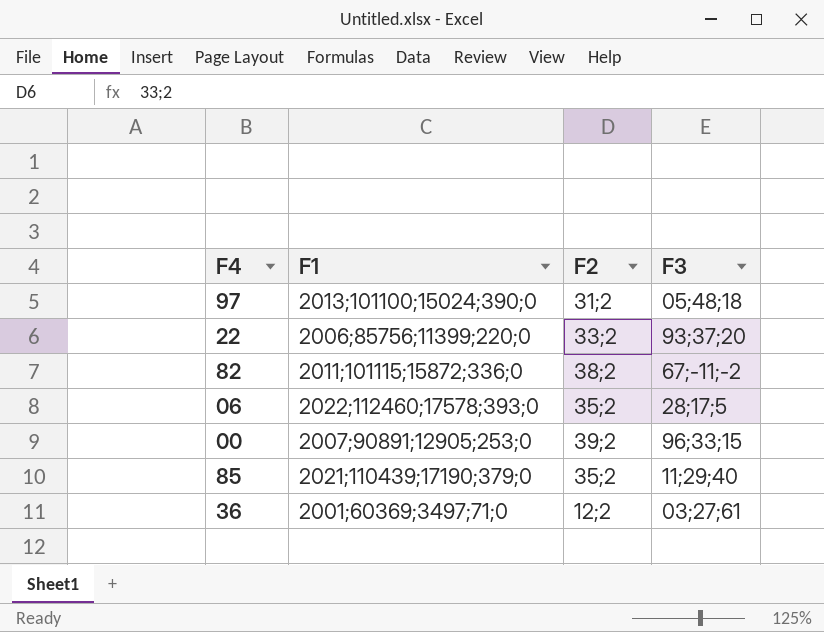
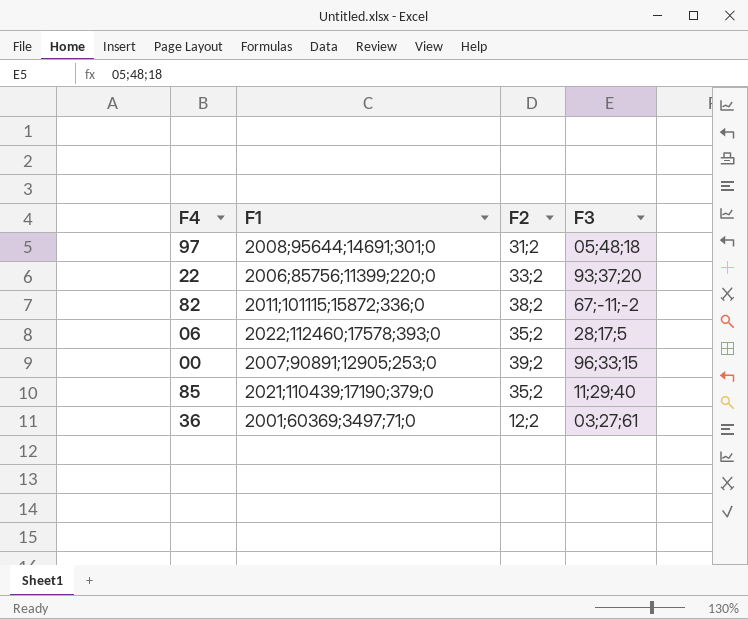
97 | F1: 2013;101100;15024;390;0 -> 2008;95644;14691;301;0

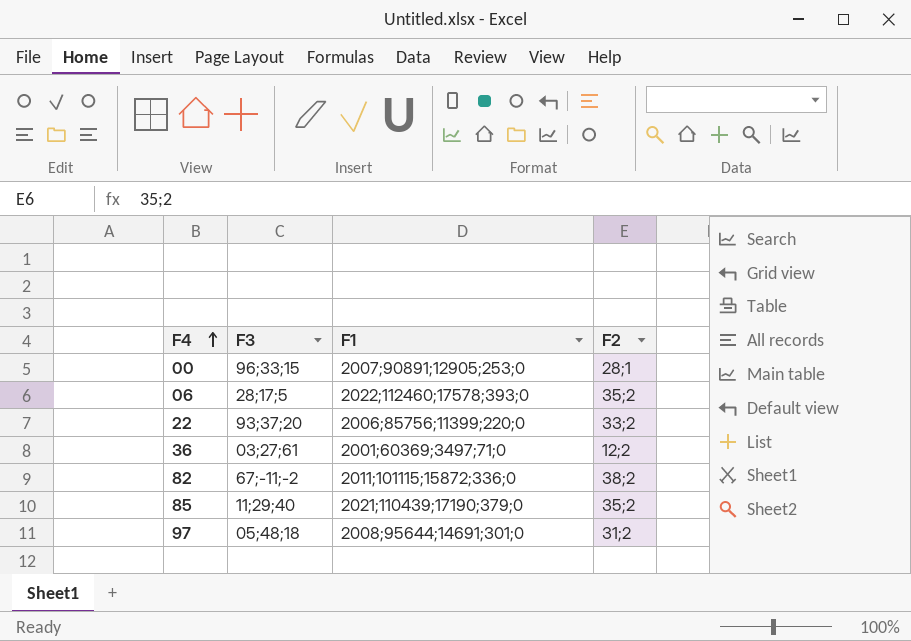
row order: none -> F4 ascending
column F3 | position: 4 -> 2
00 | F2: 39;2 -> 28;1

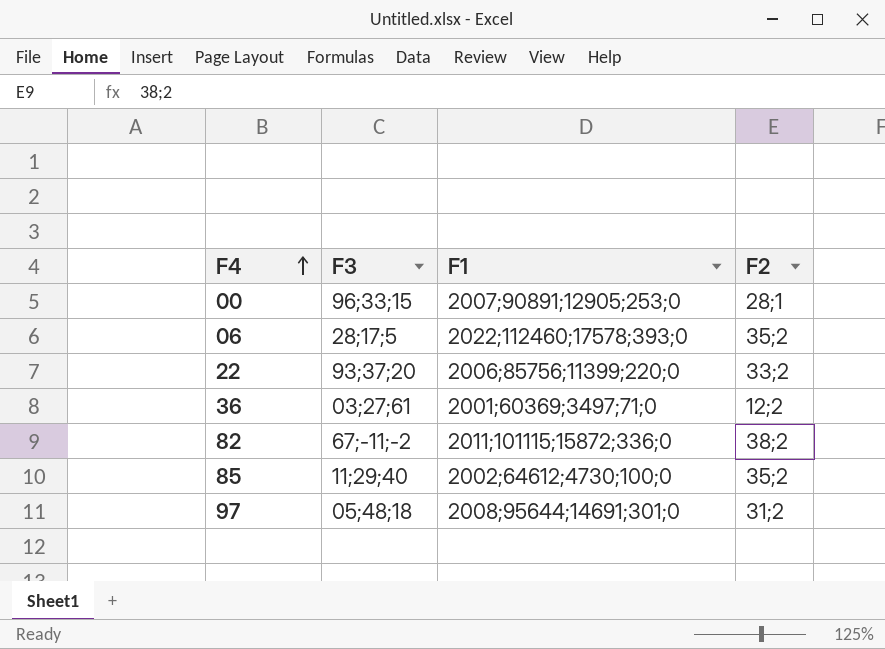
85 | F1: 2021;110439;17190;379;0 -> 2002;64612;4730;100;0

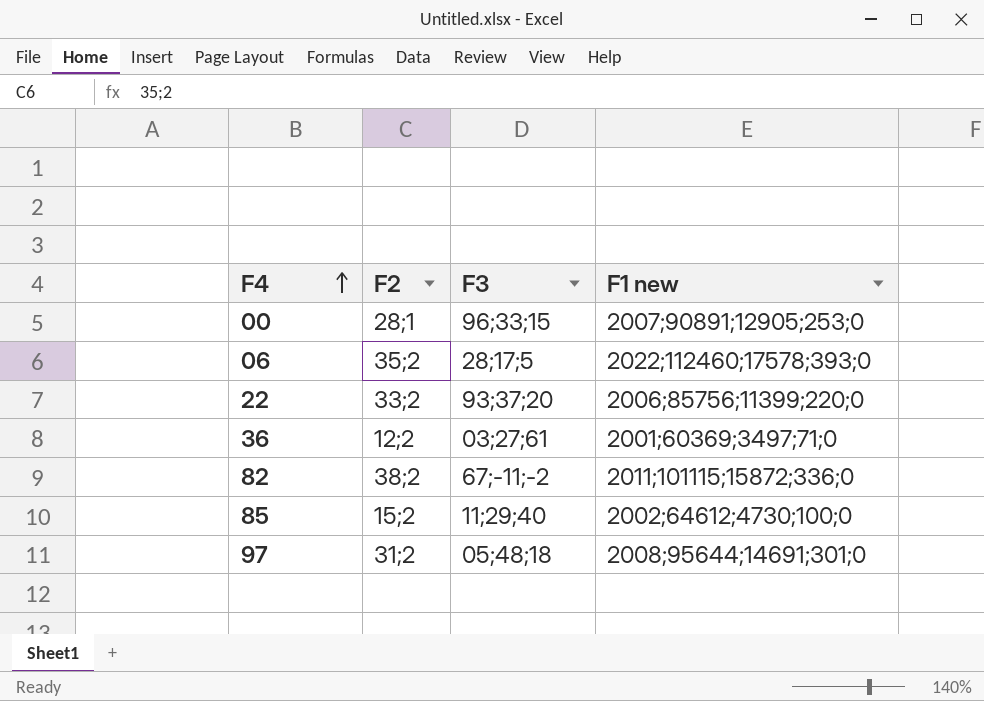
column F2 | position: 4 -> 2
column name: F1 -> F1 new
85 | F2: 35;2 -> 15;2

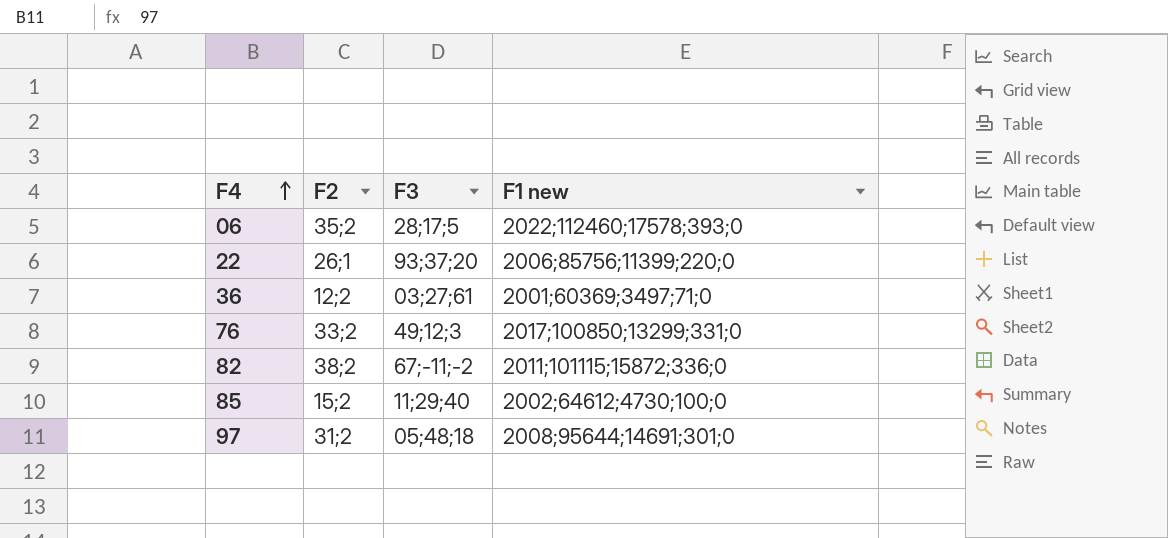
row 00: 28;1 | 96;33;15 | 2007;90891;12905;253;0 -> none
22 | F2: 33;2 -> 26;1
row 76: none -> 33;2 | 49;12;3 | 2017;100850;13299;331;0

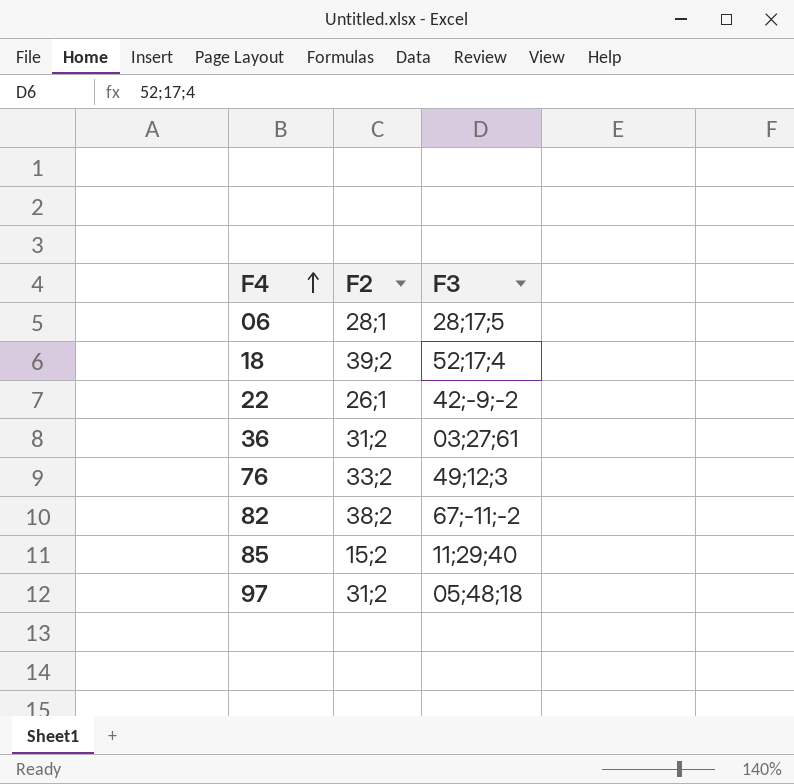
column F1 new | position: 4 -> none
06 | F2: 35;2 -> 28;1
row 18: none -> 39;2 | 52;17;4
22 | F3: 93;37;20 -> 42;-9;-2
36 | F2: 12;2 -> 31;2

